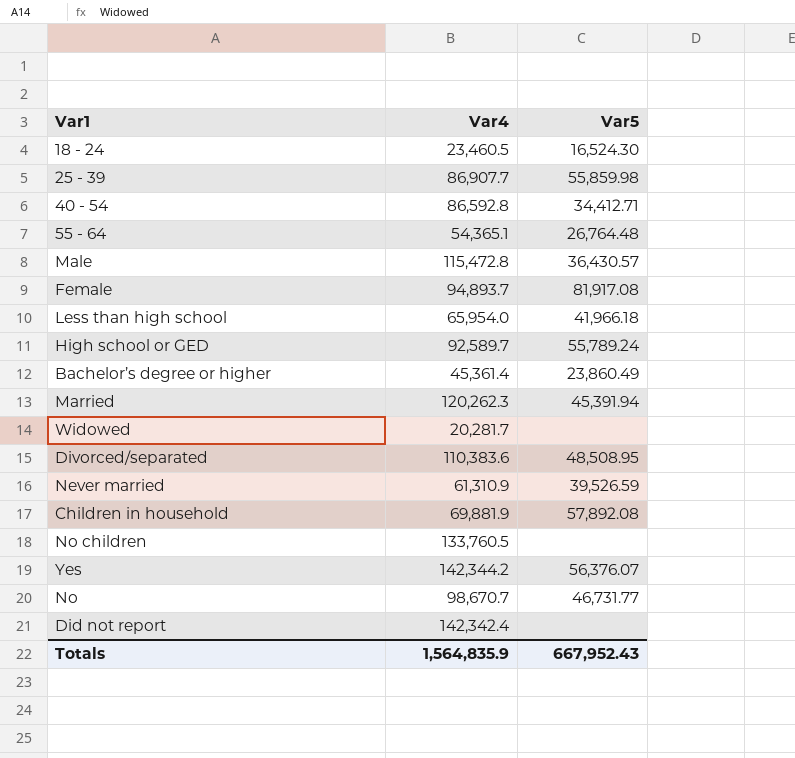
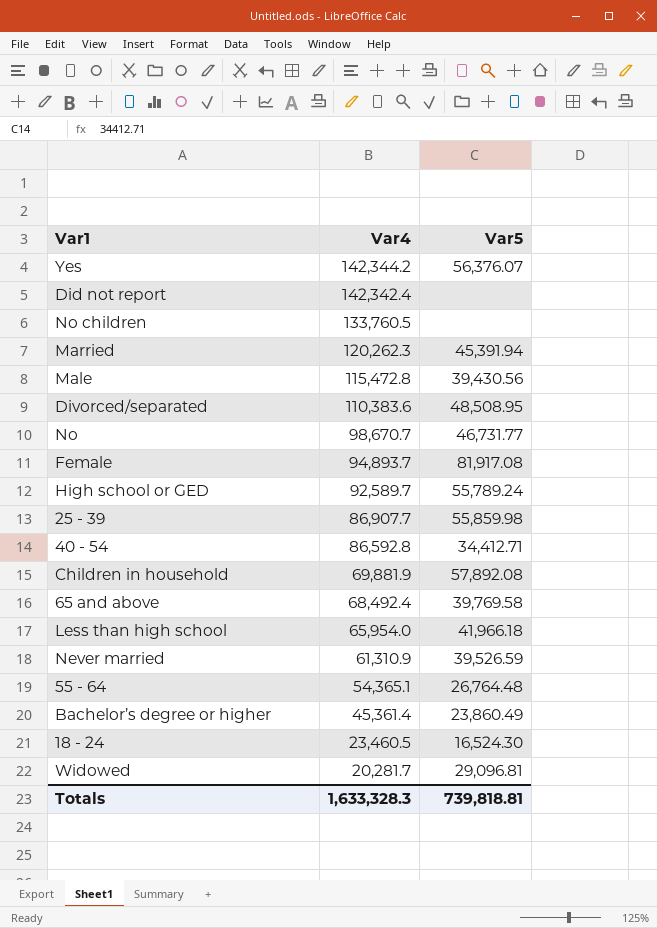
row order: none -> Var4 descending
Male | Var5: 36,430.57 -> 39,430.56
row 65 and above: none -> 68,492.4 | 39,769.58
Widowed | Var5: none -> 29,096.81
Totals | Var4: 1,564,835.9 -> 1,633,328.3
Totals | Var5: 667,952.43 -> 739,818.81

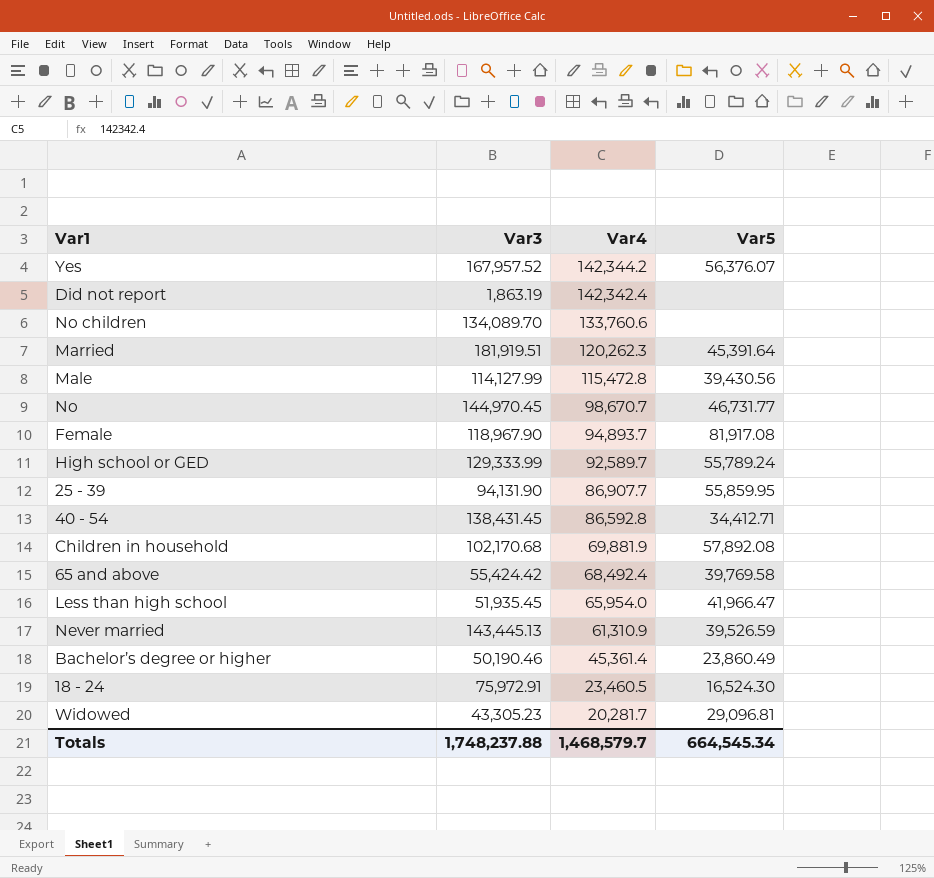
column Var3 | position: none -> 2
row Divorced/separated: 110,383.6 | 48,508.95 -> none
row 55 - 64: 54,365.1 | 26,764.48 -> none
No children | Var4: 133,760.5 -> 133,760.6
Married | Var5: 45,391.94 -> 45,391.64
25 - 39 | Var5: 55,859.98 -> 55,859.95
Less than high school | Var5: 41,966.18 -> 41,966.47
Totals | Var4: 1,633,328.3 -> 1,468,579.7
Totals | Var5: 739,818.81 -> 664,545.34

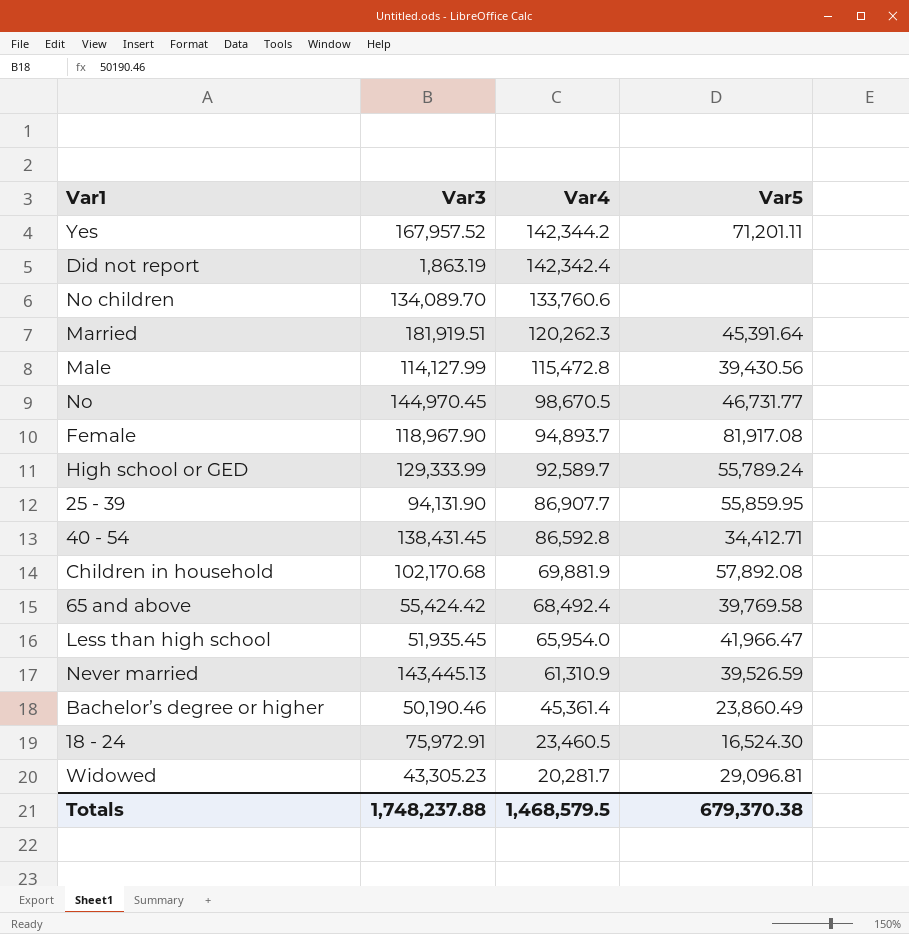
Yes | Var5: 56,376.07 -> 71,201.11
No | Var4: 98,670.7 -> 98,670.5
Totals | Var4: 1,468,579.7 -> 1,468,579.5
Totals | Var5: 664,545.34 -> 679,370.38

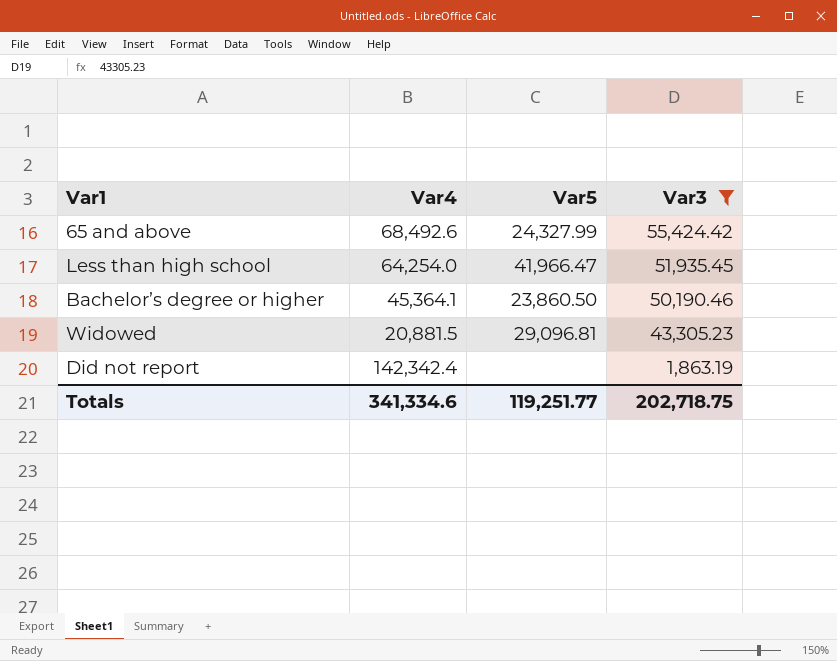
filter: none -> Var3 <= 55,424.42
row order: Var4 descending -> Var3 descending
column Var3 | position: 2 -> 4
65 and above | Var4: 68,492.4 -> 68,492.6
65 and above | Var5: 39,769.58 -> 24,327.99
Less than high school | Var4: 65,954.0 -> 64,254.0
Bachelor’s degree or higher | Var4: 45,361.4 -> 45,364.1
Bachelor’s degree or higher | Var5: 23,860.49 -> 23,860.50
Widowed | Var4: 20,281.7 -> 20,881.5
Totals | Var4: 1,468,579.5 -> 341,334.6
Totals | Var5: 679,370.38 -> 119,251.77
Totals | Var3: 1,748,237.88 -> 202,718.75

